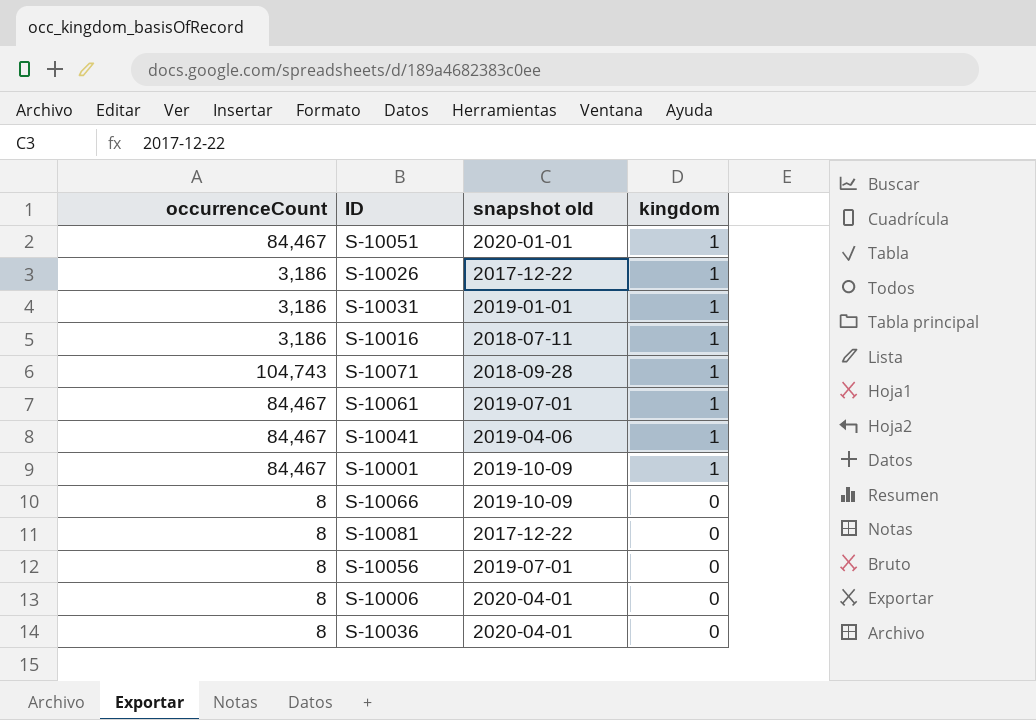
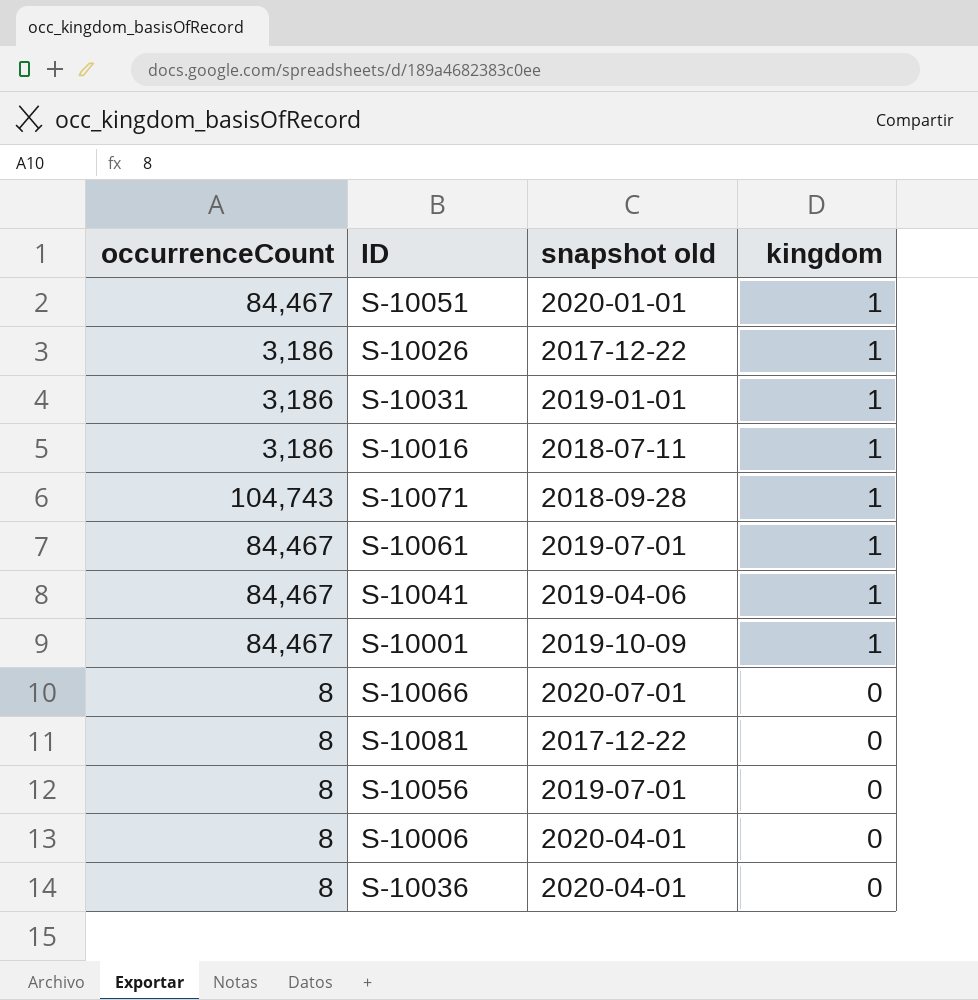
S-10066 | snapshot old: 2019-10-09 -> 2020-07-01

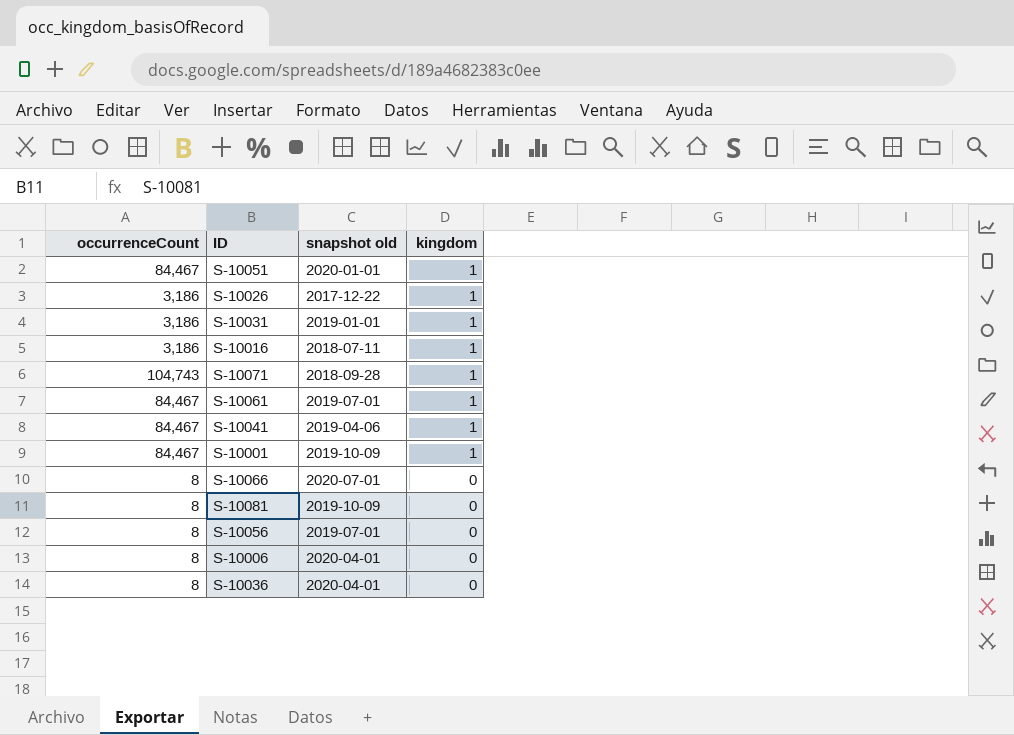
S-10081 | snapshot old: 2017-12-22 -> 2019-10-09

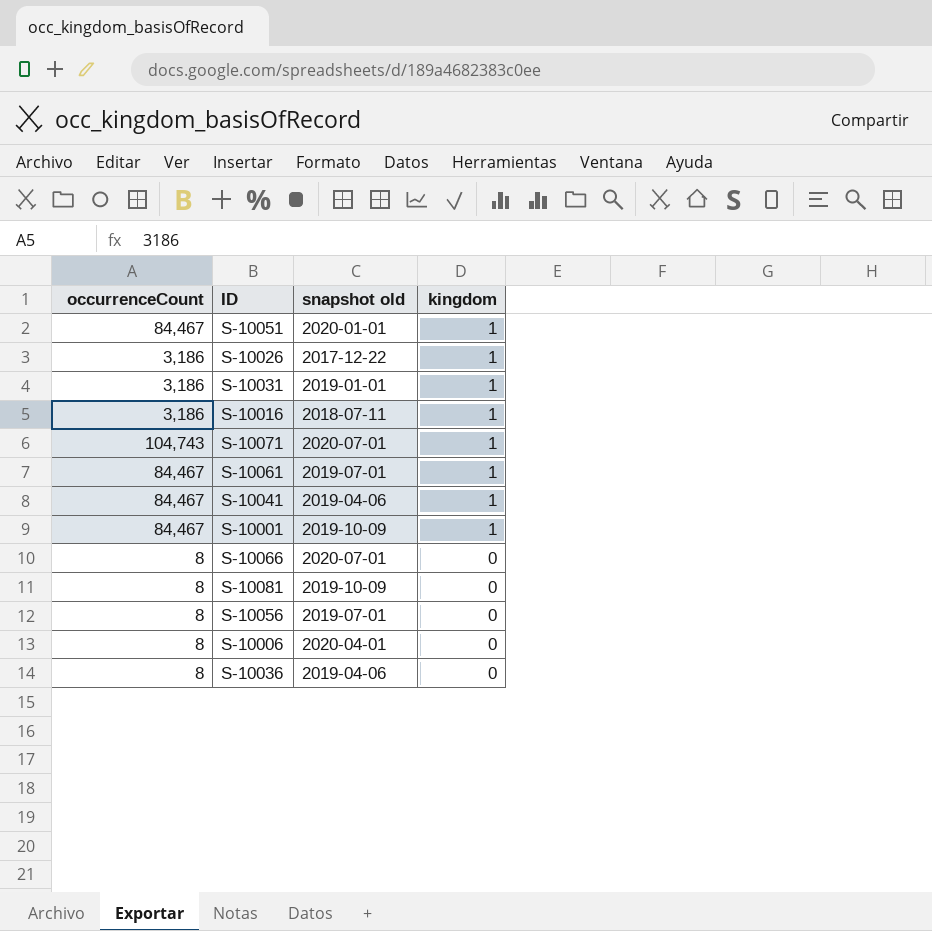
S-10071 | snapshot old: 2018-09-28 -> 2020-07-01
S-10036 | snapshot old: 2020-04-01 -> 2019-04-06

